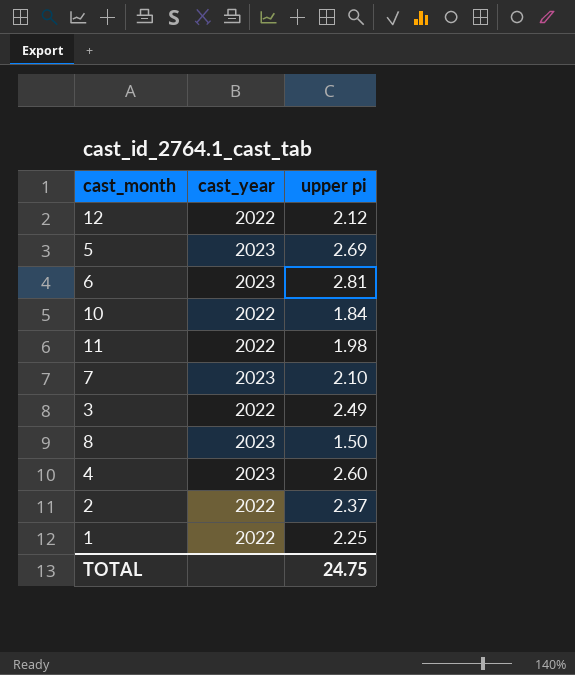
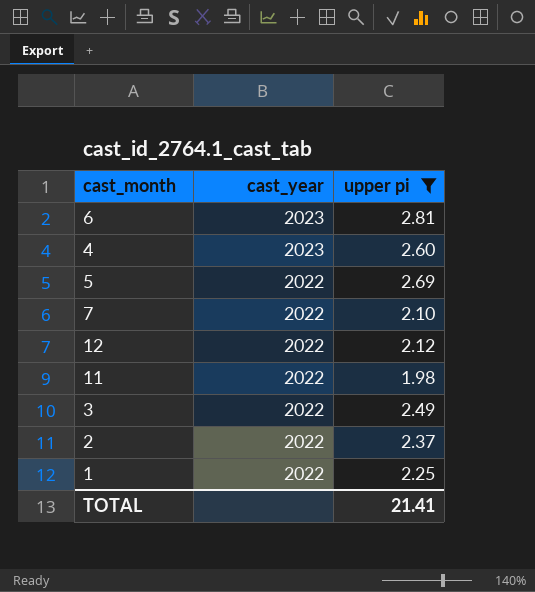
filter: none -> upper pi >= 1.98
row order: none -> cast_year descending
5 | cast_year: 2023 -> 2022
7 | cast_year: 2023 -> 2022
TOTAL | upper pi: 24.75 -> 21.41

